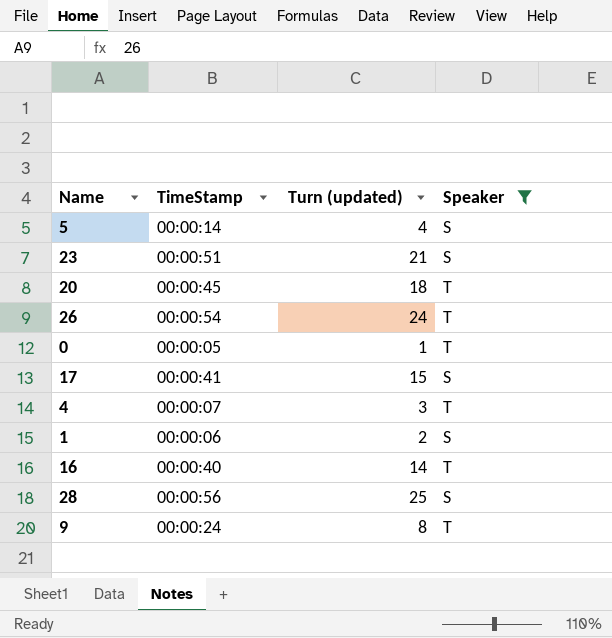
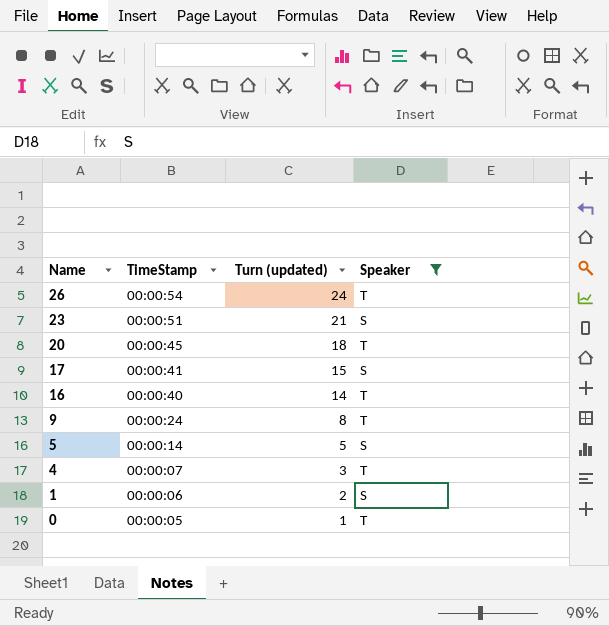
row order: none -> Name descending
row 28: 00:00:56 | 25 | S -> none
5 | Turn (updated): 4 -> 5

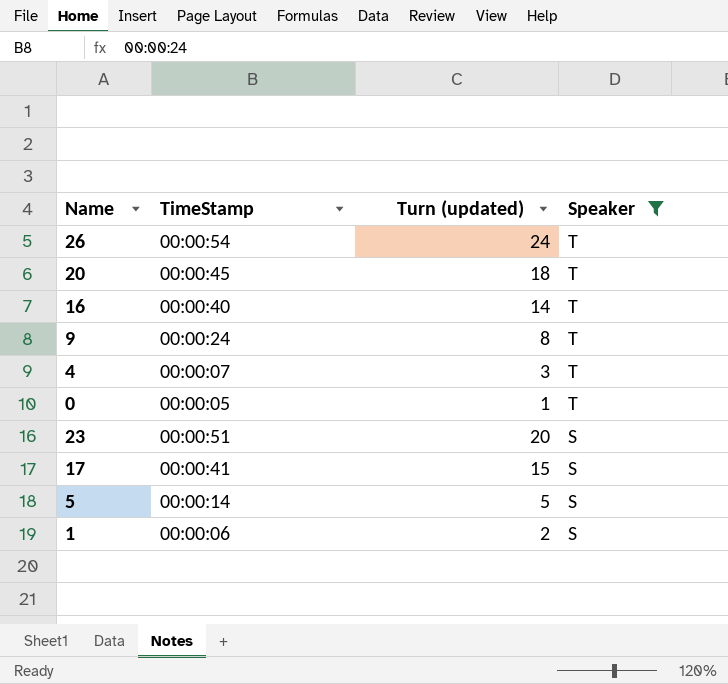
row order: Name descending -> Speaker descending
23 | Turn (updated): 21 -> 20

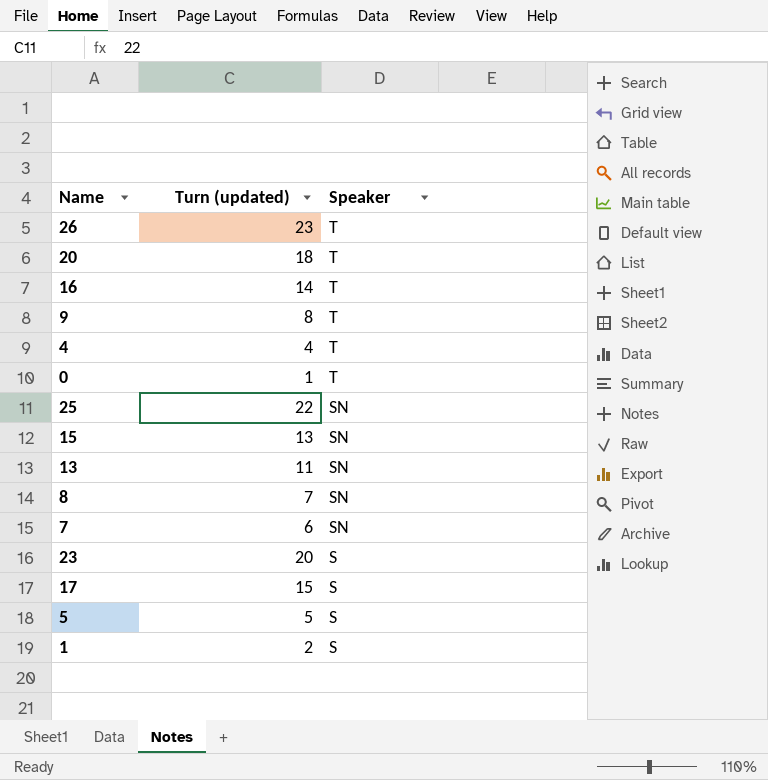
filter: Speaker != SN -> none
column TimeStamp | position: 2 -> none
26 | Turn (updated): 24 -> 23
4 | Turn (updated): 3 -> 4

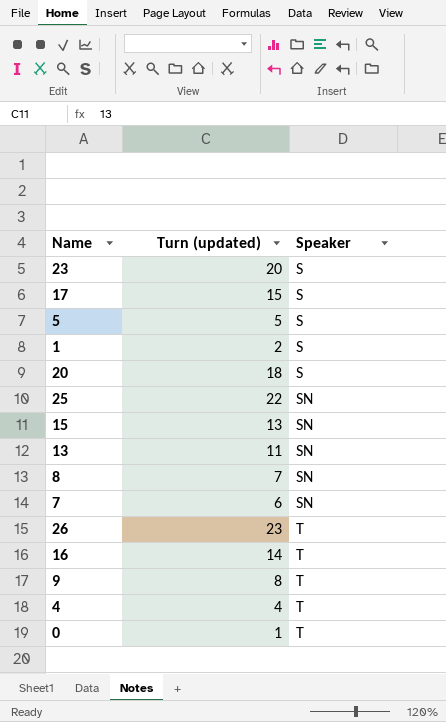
row order: Speaker descending -> Speaker ascending
20 | Speaker: T -> S

